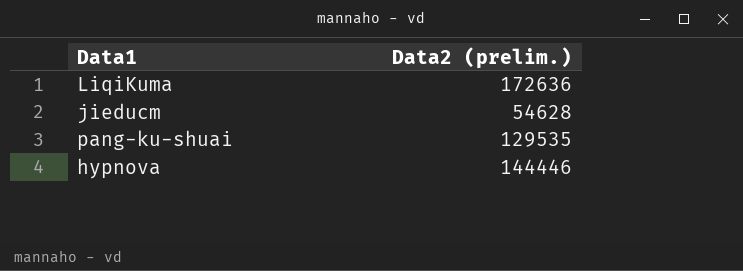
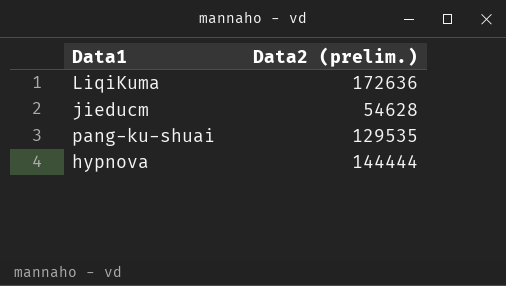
hypnova | Data2 (prelim.): 144446 -> 144444

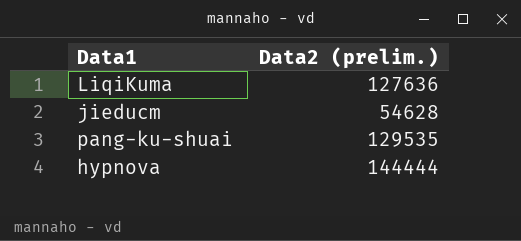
LiqiKuma | Data2 (prelim.): 172636 -> 127636

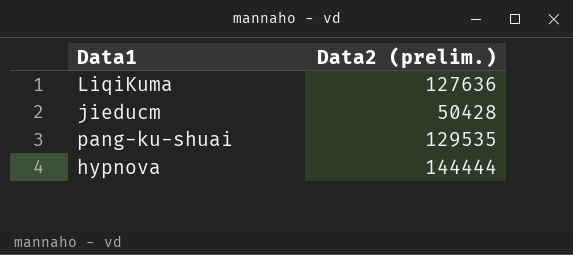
jieducm | Data2 (prelim.): 54628 -> 50428

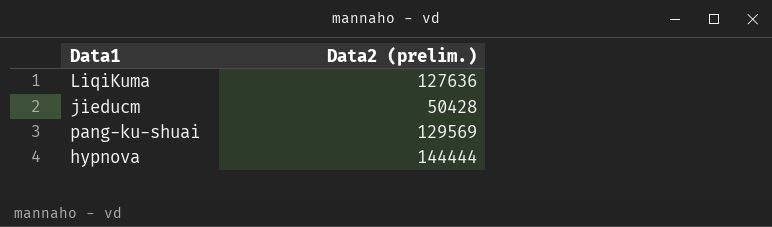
pang-ku-shuai | Data2 (prelim.): 129535 -> 129569

